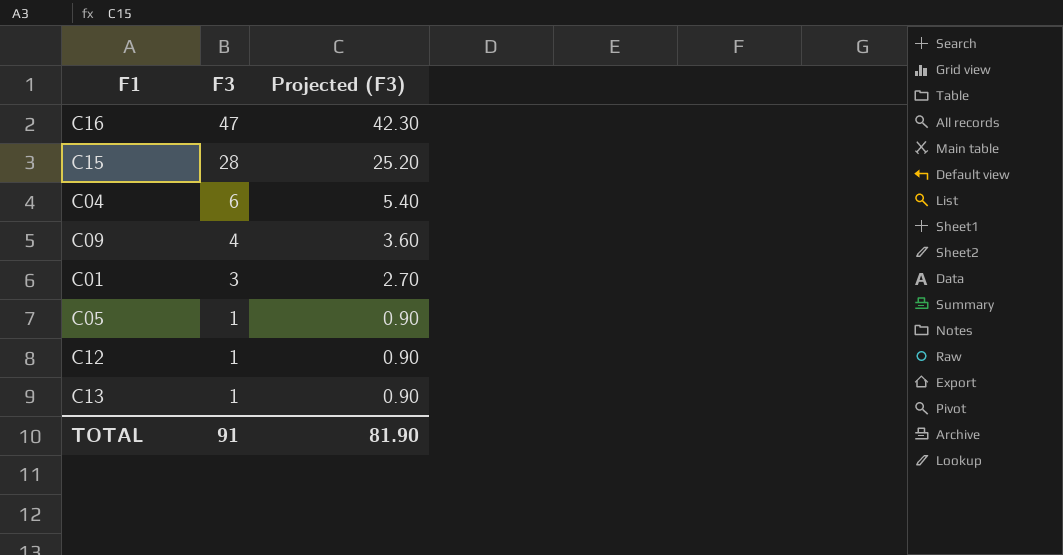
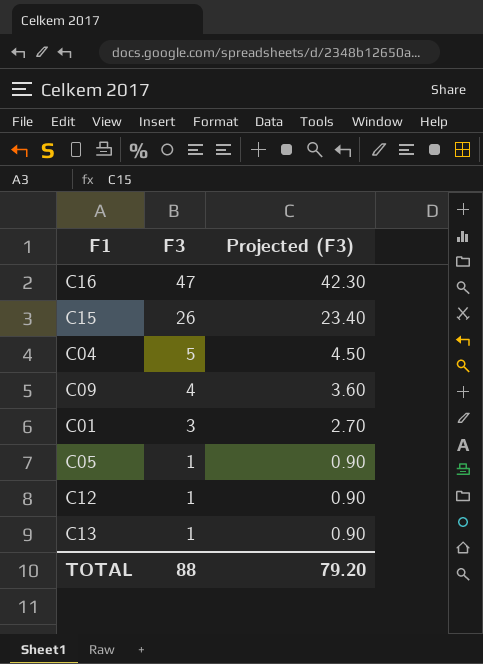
C15 | F3: 28 -> 26
C15 | Projected (F3): 25.20 -> 23.40
C04 | F3: 6 -> 5
C04 | Projected (F3): 5.40 -> 4.50
TOTAL | F3: 91 -> 88
TOTAL | Projected (F3): 81.90 -> 79.20

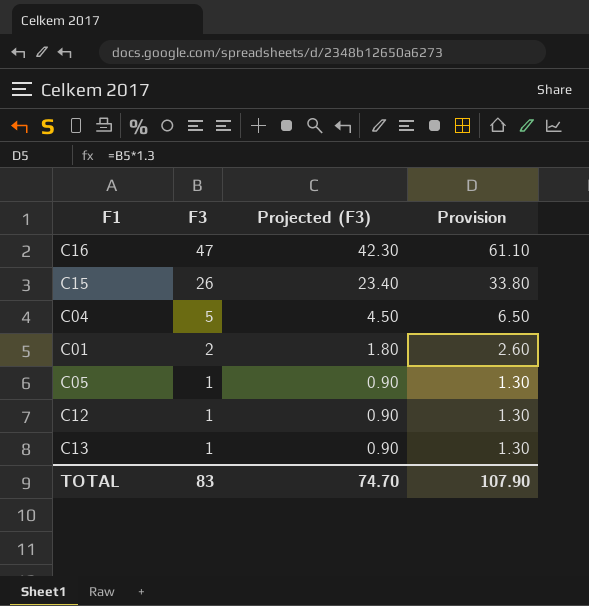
column Provision | formula: none -> [F3] * 1.3
row C09: 4 | 3.60 -> none
C01 | F3: 3 -> 2
C01 | Projected (F3): 2.70 -> 1.80
TOTAL | F3: 88 -> 83
TOTAL | Projected (F3): 79.20 -> 74.70

